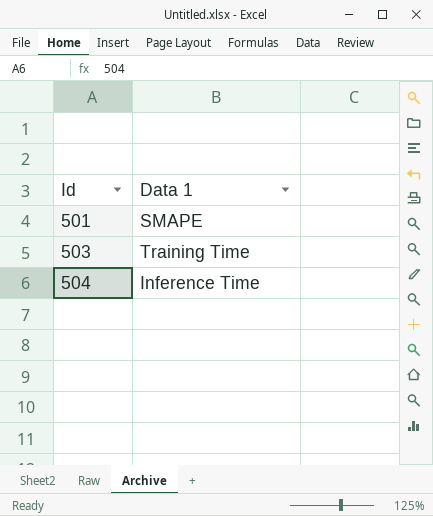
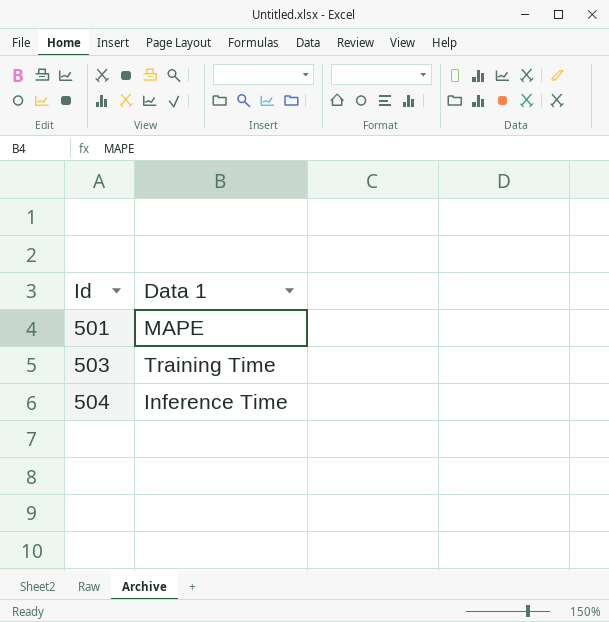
501 | Data 1: SMAPE -> MAPE

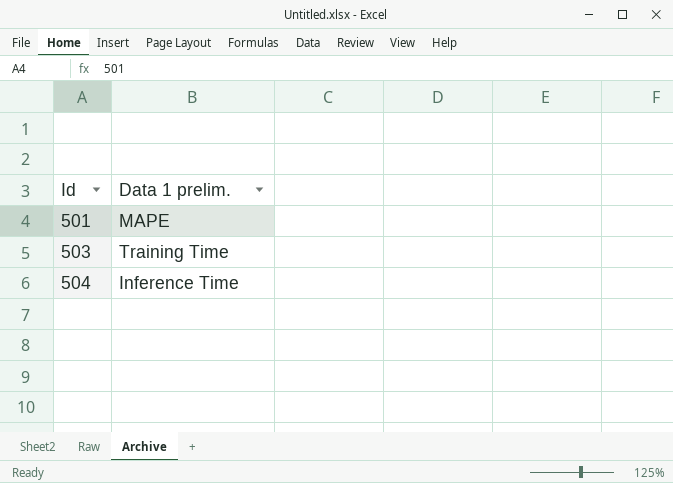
column name: Data 1 -> Data 1 prelim.

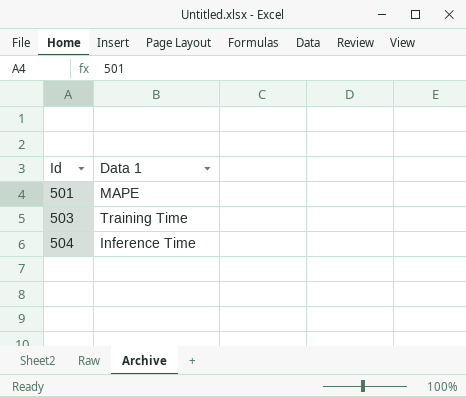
column name: Data 1 prelim. -> Data 1

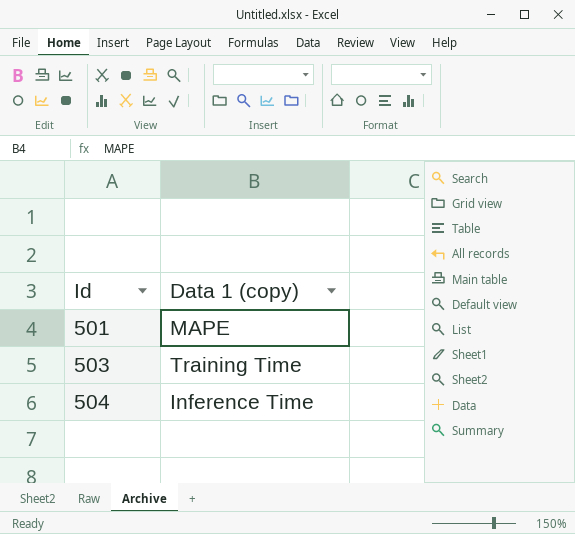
column name: Data 1 -> Data 1 (copy)

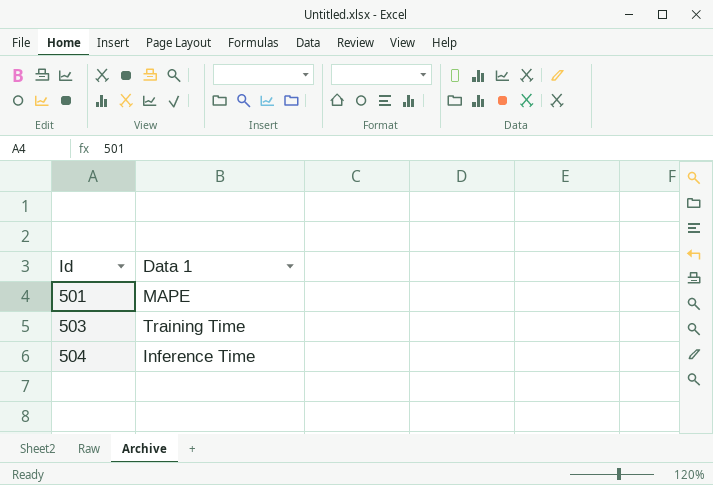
column name: Data 1 (copy) -> Data 1

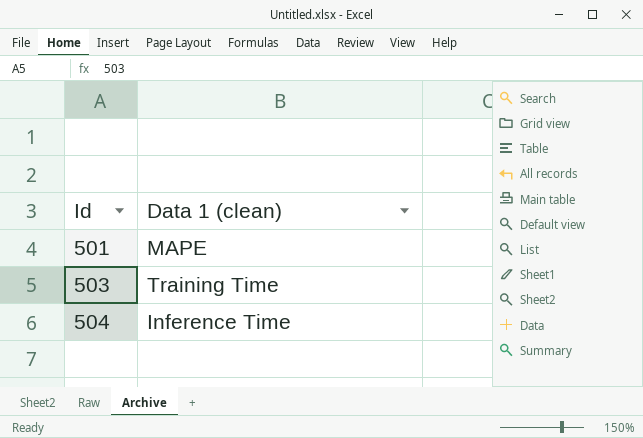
column name: Data 1 -> Data 1 (clean)

